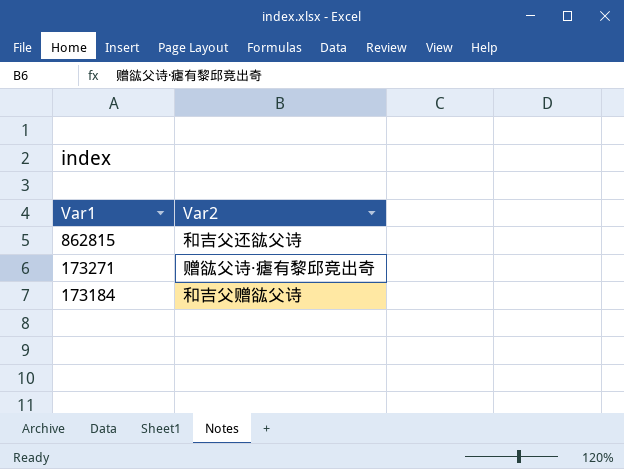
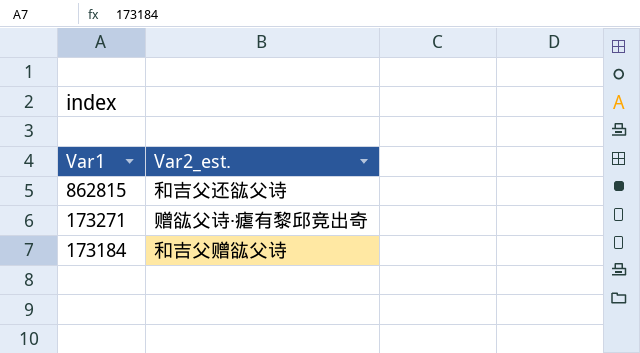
column name: Var2 -> Var2_est.

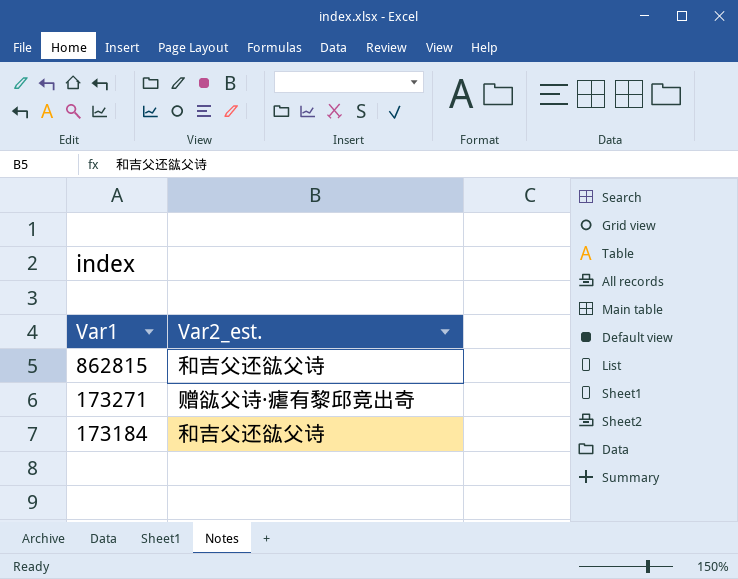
173184 | Var2_est.: 和吉父赠谹父诗 -> 和吉父还谹父诗

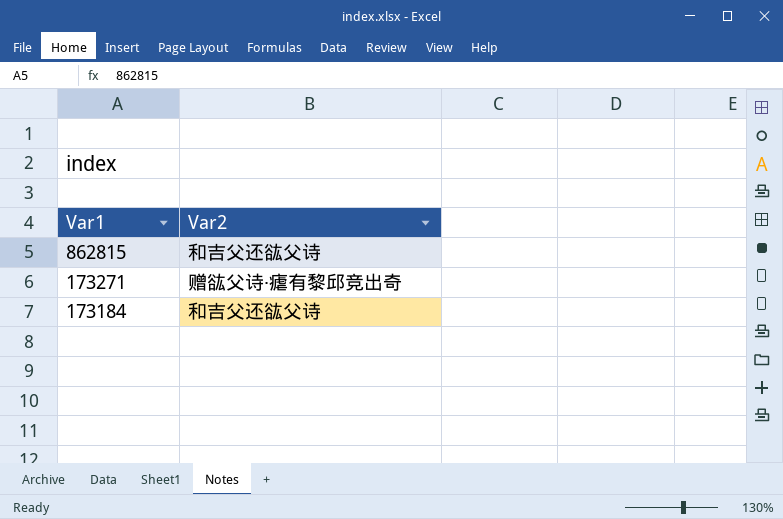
column name: Var2_est. -> Var2

